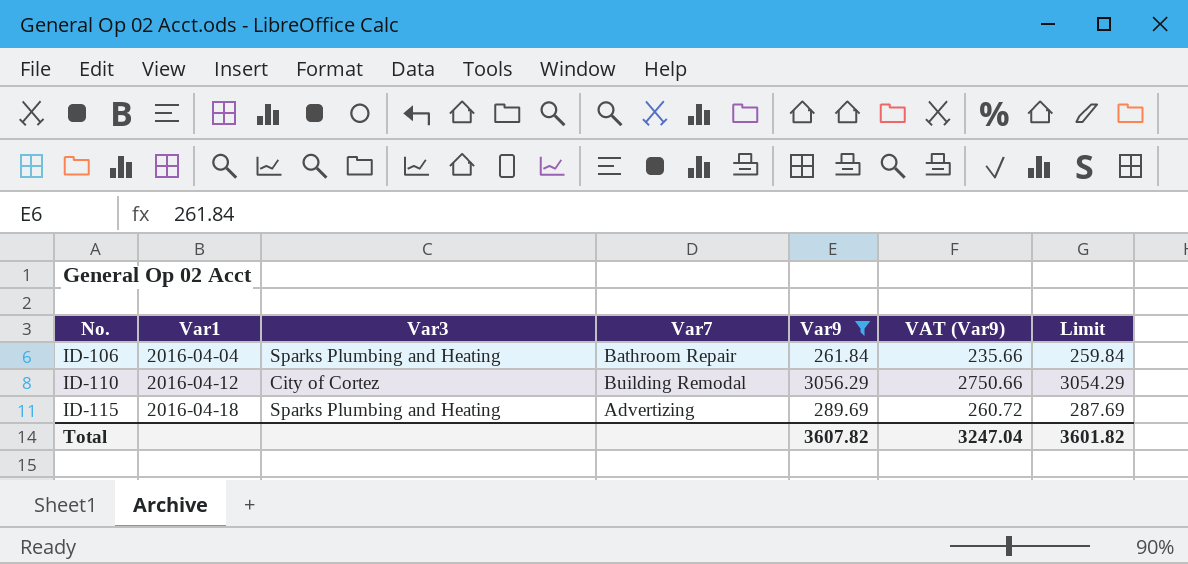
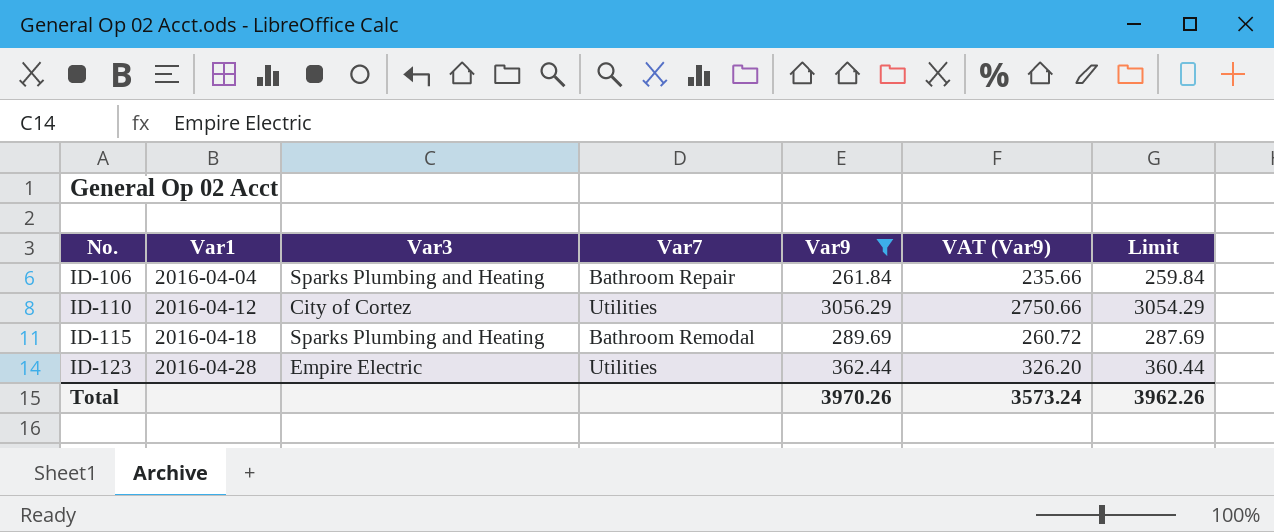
ID-110 | Var7: Building Remodal -> Utilities
ID-115 | Var7: Advertizing -> Bathroom Remodal
row ID-123: none -> 2016-04-28 | Empire Electric | Utilities | 362.44 | 326.20 | 360.44
Total | Var9: 3607.82 -> 3970.26
Total | VAT (Var9): 3247.04 -> 3573.24
Total | Limit: 3601.82 -> 3962.26

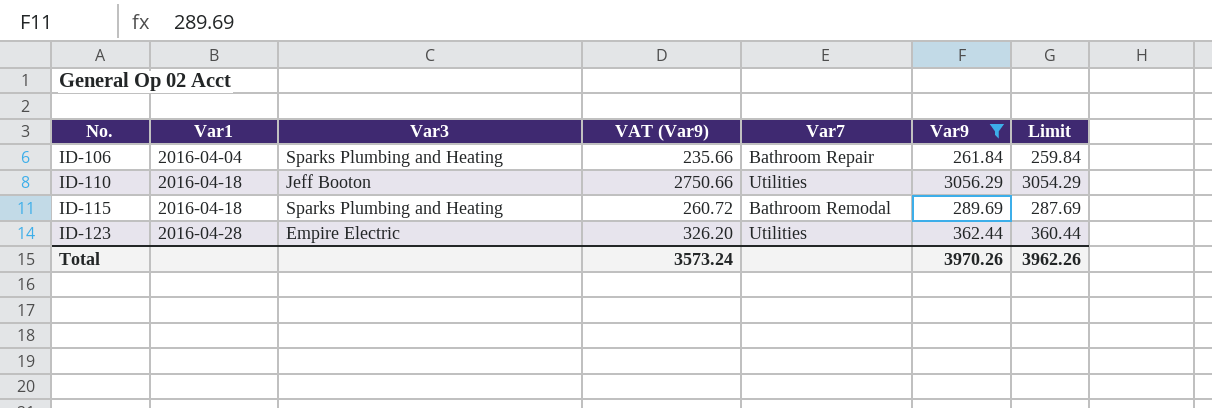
column VAT (Var9) | position: 6 -> 4
ID-110 | Var1: 2016-04-12 -> 2016-04-18
ID-110 | Var3: City of Cortez -> Jeff Booton

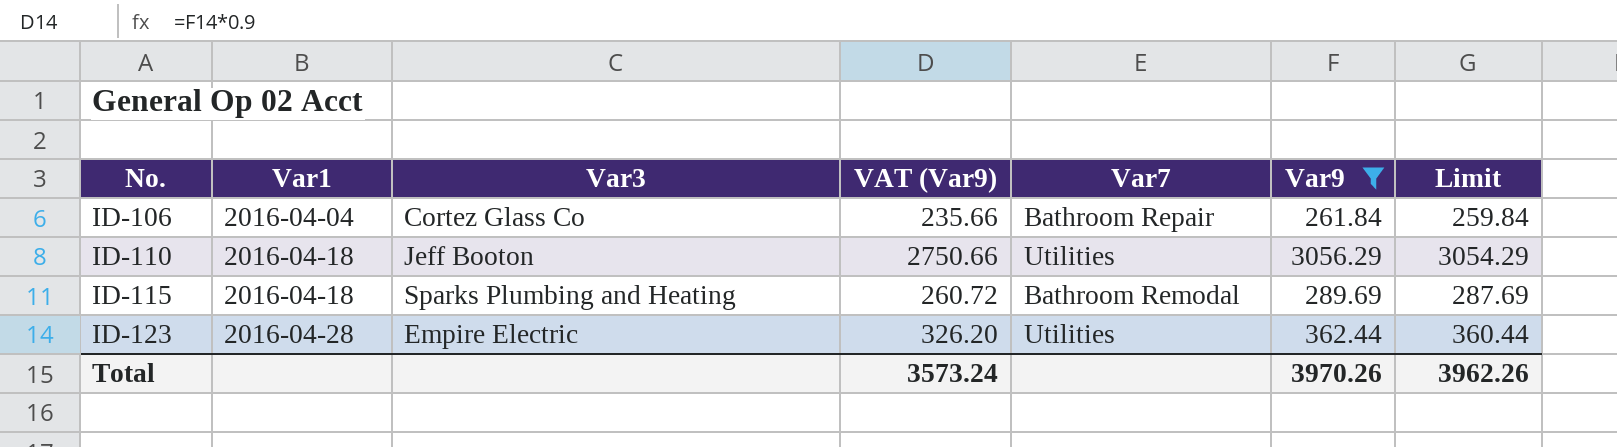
ID-106 | Var3: Sparks Plumbing and Heating -> Cortez Glass Co

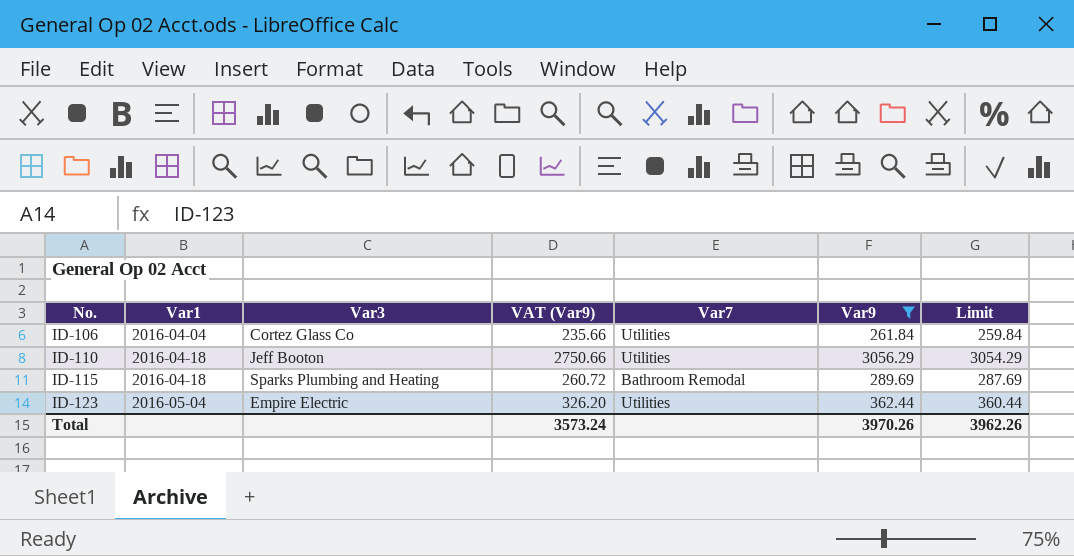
ID-106 | Var7: Bathroom Repair -> Utilities
ID-123 | Var1: 2016-04-28 -> 2016-05-04

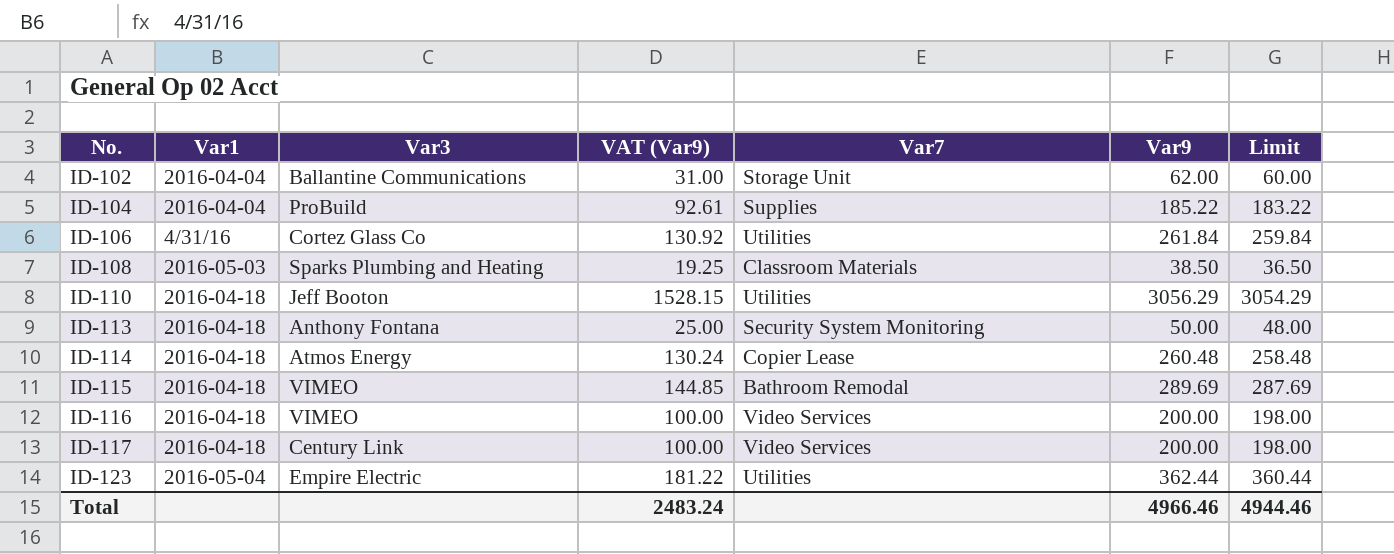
filter: Var9 >= 261.84 -> none
column VAT (Var9) | formula: [Var9] * 0.9 -> [Var9] * 0.5
ID-106 | Var1: 2016-04-04 -> 4/31/16
ID-115 | Var3: Sparks Plumbing and Heating -> VIMEO
Total | VAT (Var9): 3573.24 -> 2483.24
Total | Var9: 3970.26 -> 4966.46
Total | Limit: 3962.26 -> 4944.46

